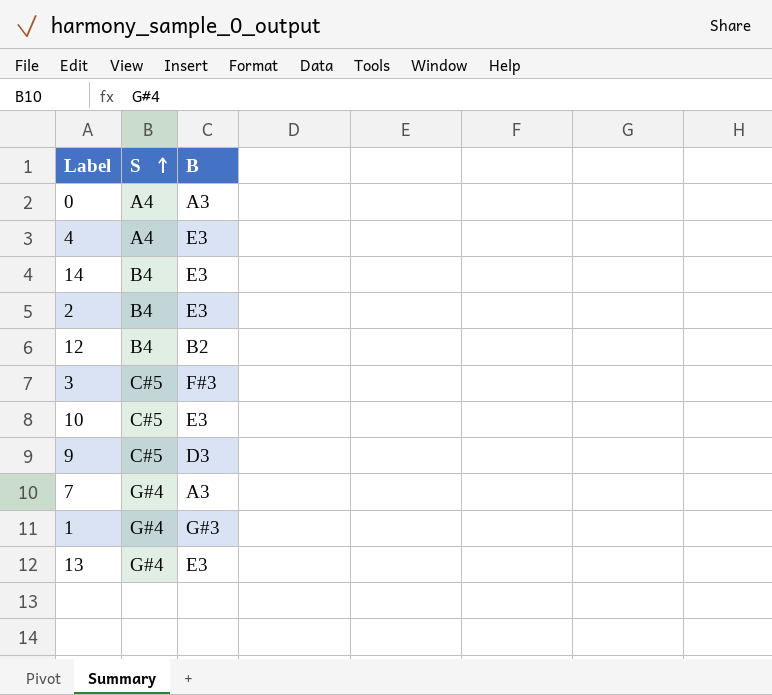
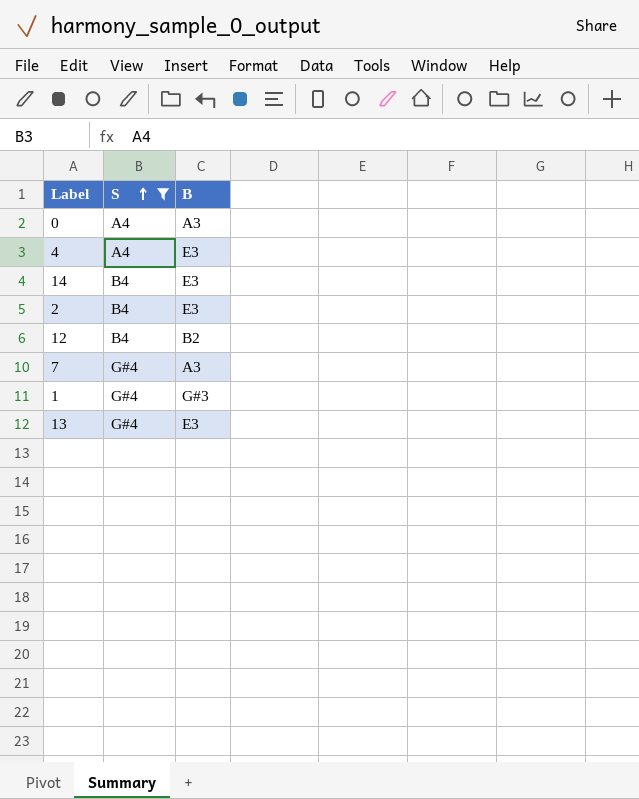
filter: none -> S != C#5

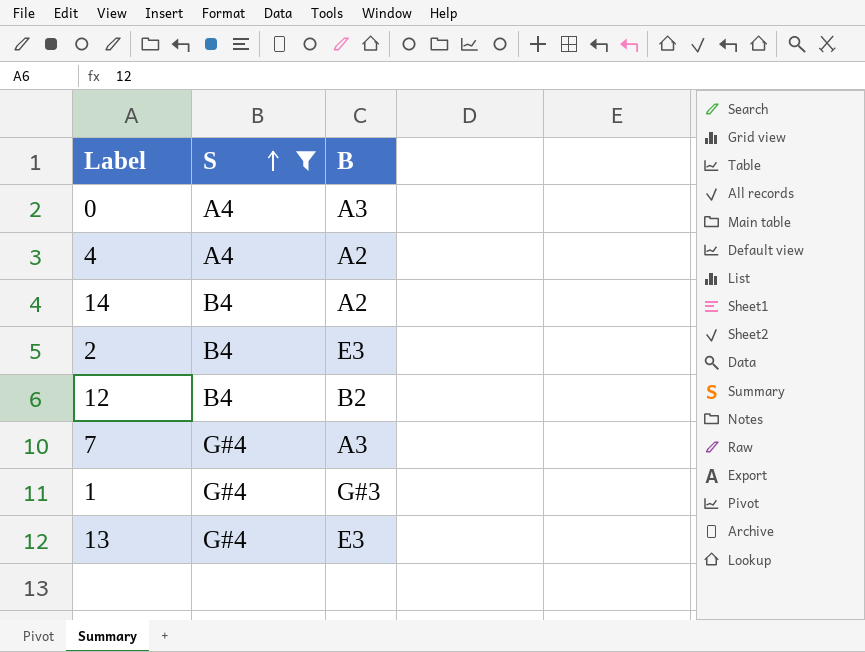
4 | B: E3 -> A2
14 | B: E3 -> A2

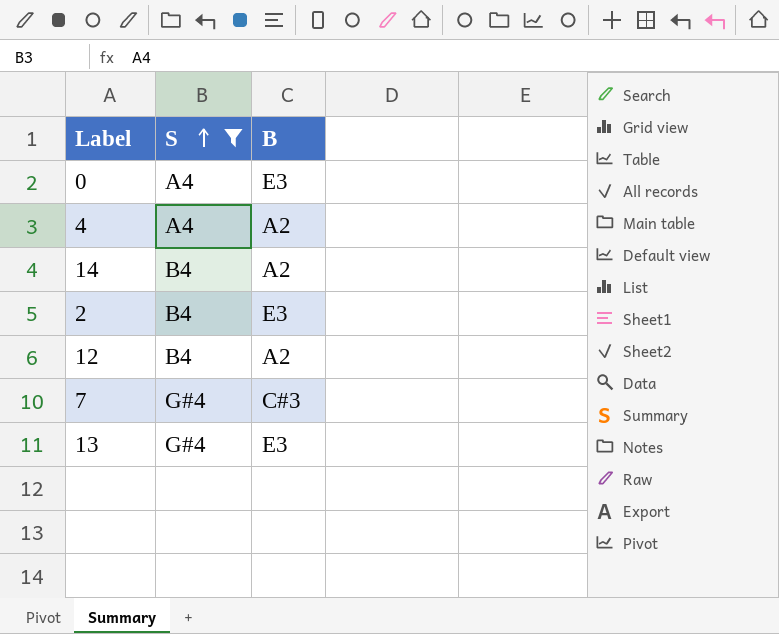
row 1: G#4 | G#3 -> none
0 | B: A3 -> E3
12 | B: B2 -> A2
7 | B: A3 -> C#3

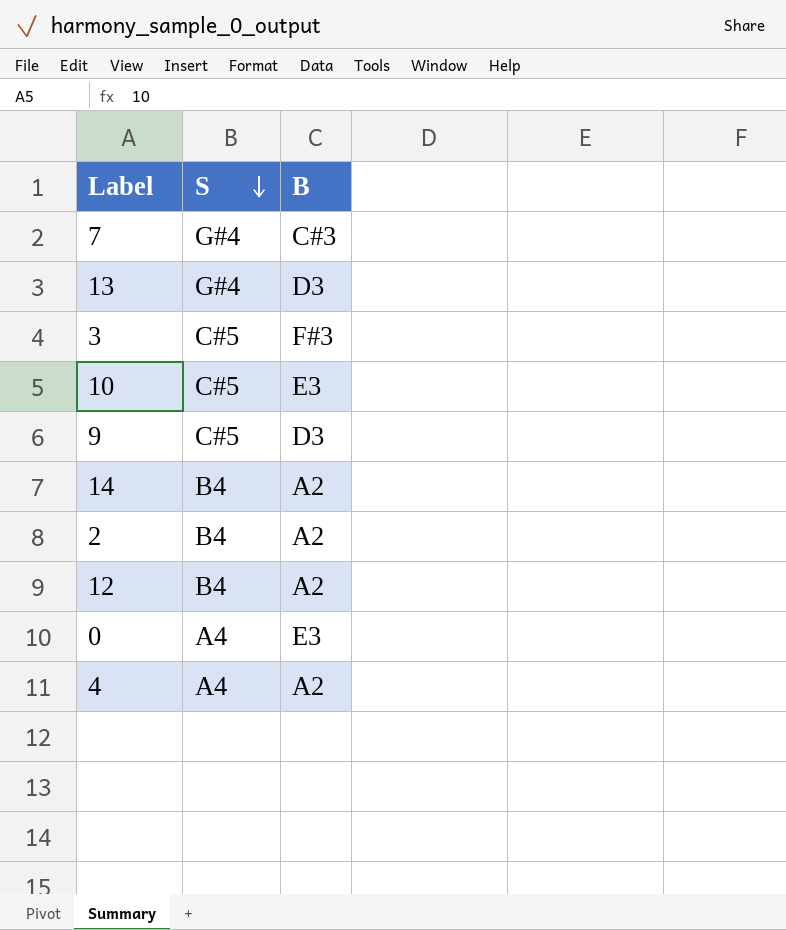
filter: S != C#5 -> none
row order: S ascending -> S descending
13 | B: E3 -> D3
2 | B: E3 -> A2

